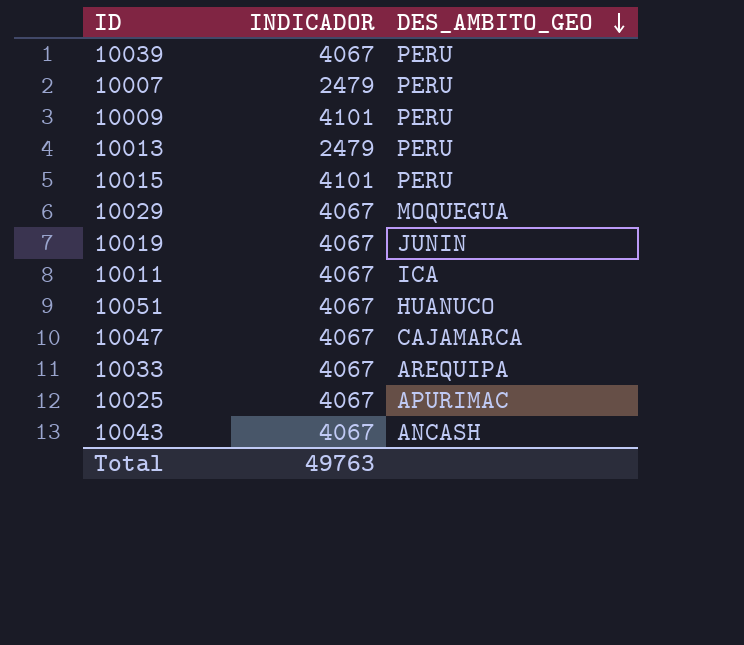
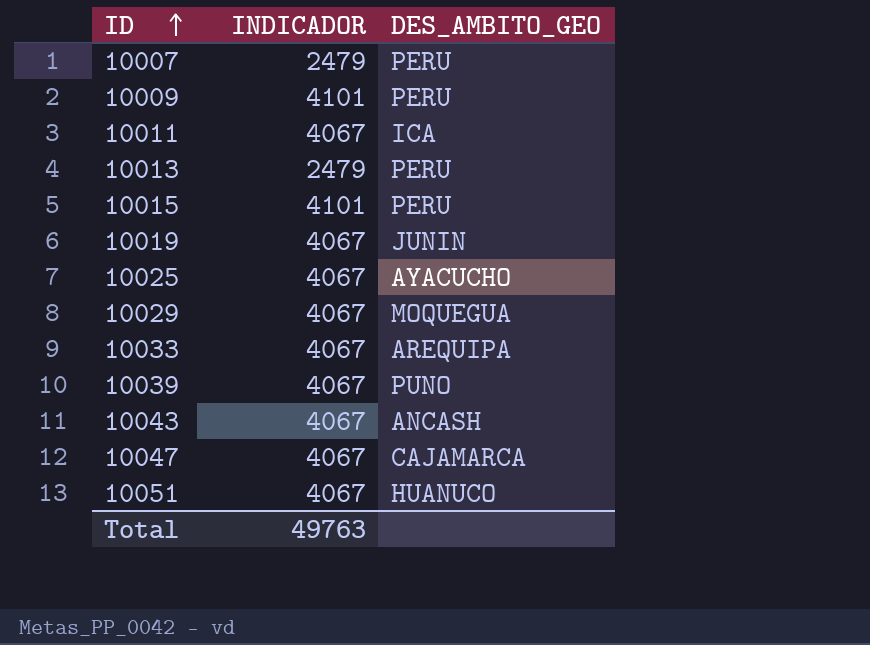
row order: DES_AMBITO_GEO descending -> ID ascending
10025 | DES_AMBITO_GEO: APURIMAC -> AYACUCHO
10039 | DES_AMBITO_GEO: PERU -> PUNO

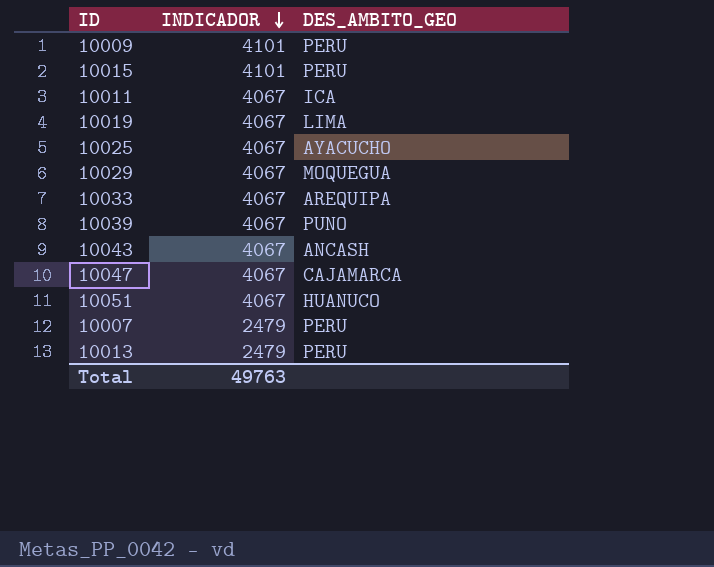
row order: ID ascending -> INDICADOR descending
10019 | DES_AMBITO_GEO: JUNIN -> LIMA

